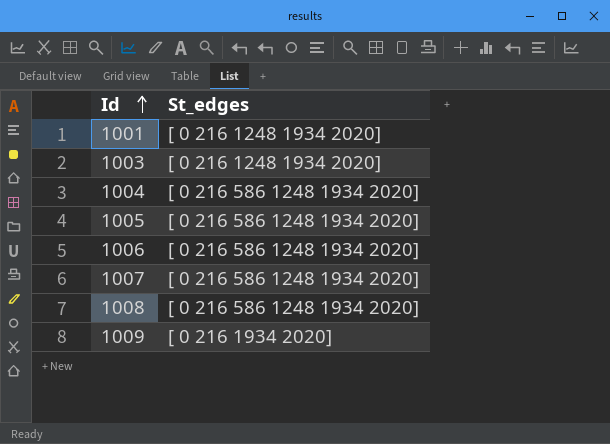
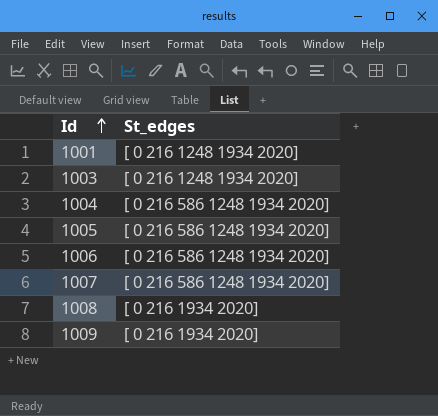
1008 | St_edges: [ 0 216 586 1248 1934 2020] -> [ 0 216 1934 2020]

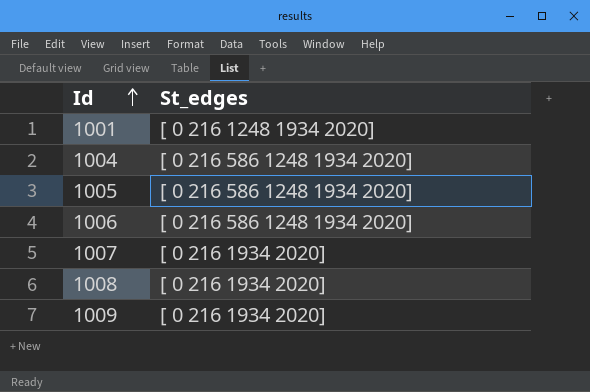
row 1003: [ 0 216 1248 1934 2020] -> none
1007 | St_edges: [ 0 216 586 1248 1934 2020] -> [ 0 216 1934 2020]

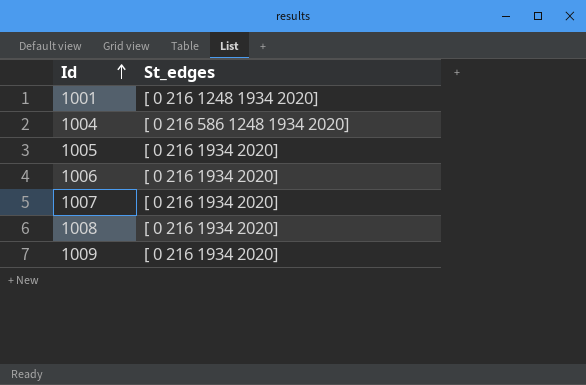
1005 | St_edges: [ 0 216 586 1248 1934 2020] -> [ 0 216 1934 2020]
1006 | St_edges: [ 0 216 586 1248 1934 2020] -> [ 0 216 1934 2020]

